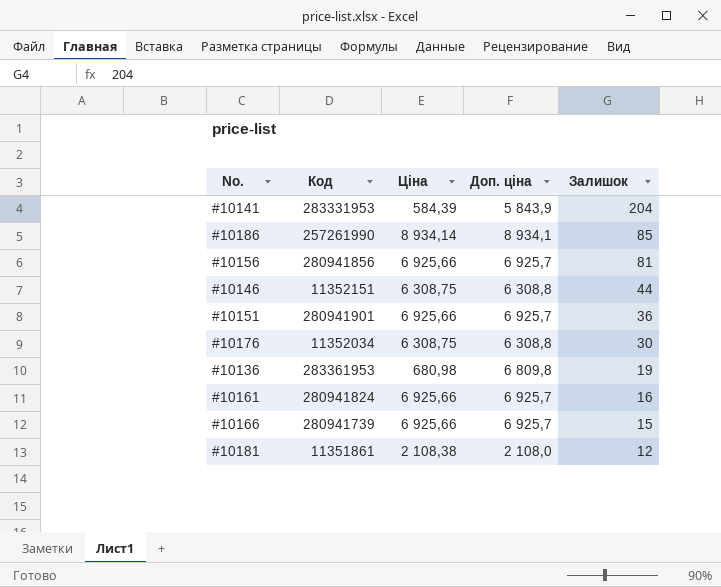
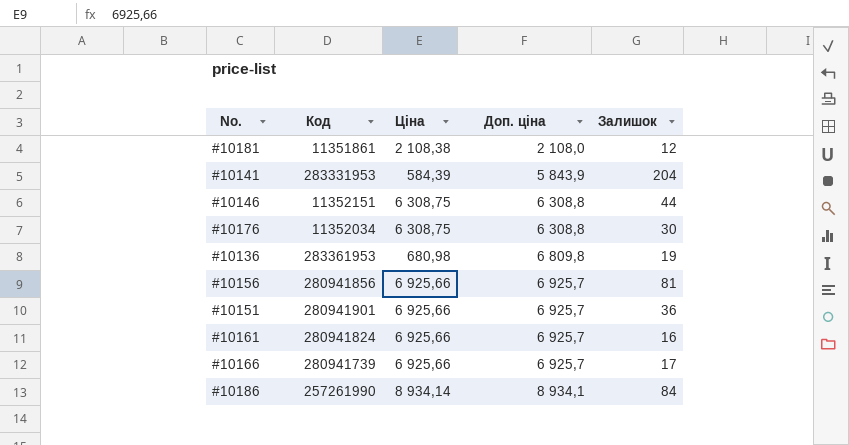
row order: Залишок descending -> Доп. ціна ascending
#10166 | Залишок: 15 -> 17
#10186 | Залишок: 85 -> 84

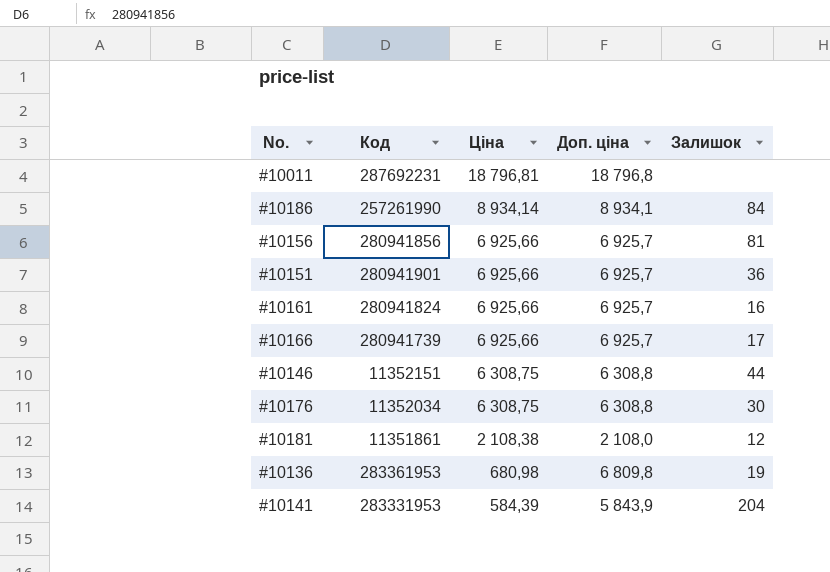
row order: Доп. ціна ascending -> Ціна descending
row #10011: none -> 287692231 | 18 796,81 | 18 796,8 | none

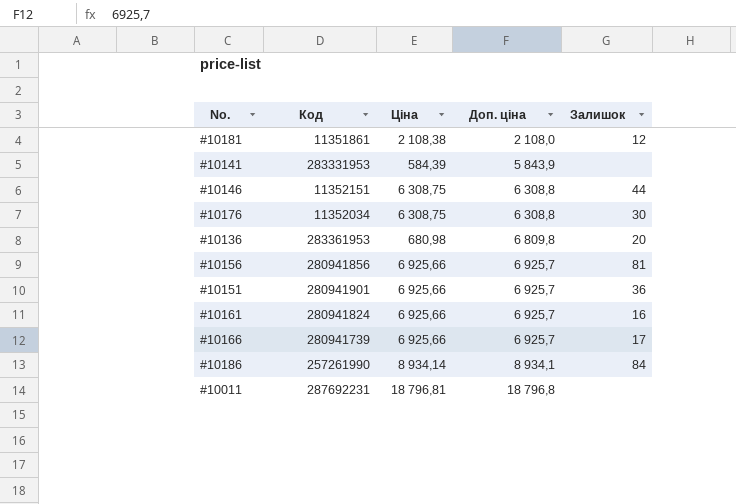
row order: Ціна descending -> Доп. ціна ascending
#10141 | Залишок: 204 -> none
#10136 | Залишок: 19 -> 20

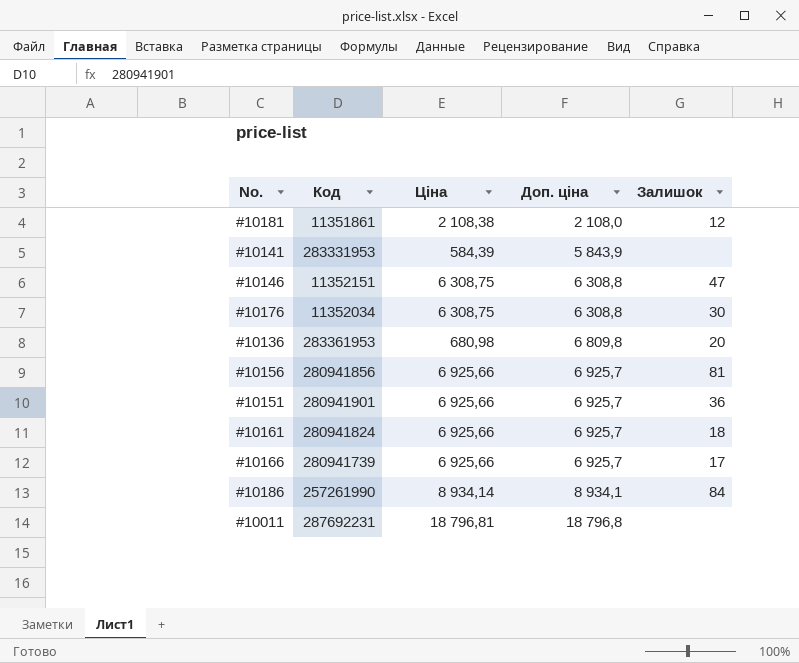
#10146 | Залишок: 44 -> 47
#10161 | Залишок: 16 -> 18

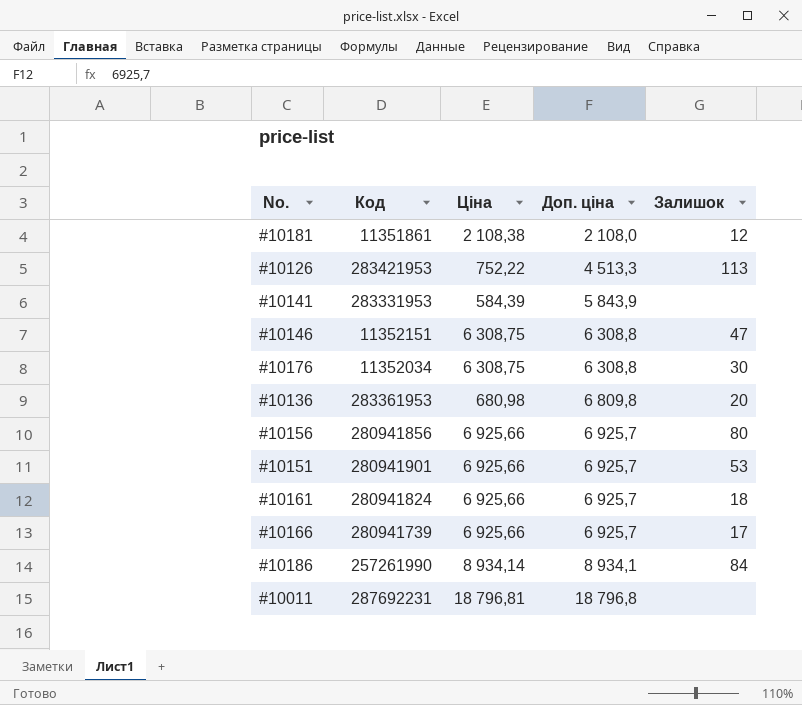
row #10126: none -> 283421953 | 752,22 | 4 513,3 | 113
#10156 | Залишок: 81 -> 80
#10151 | Залишок: 36 -> 53

